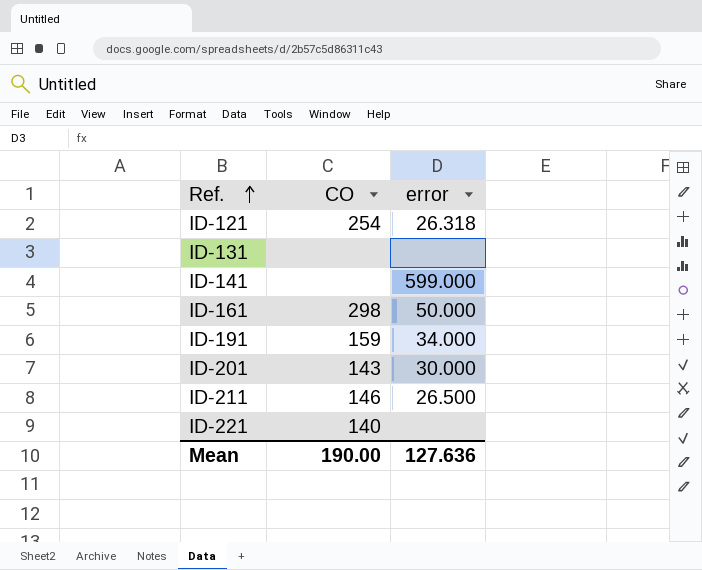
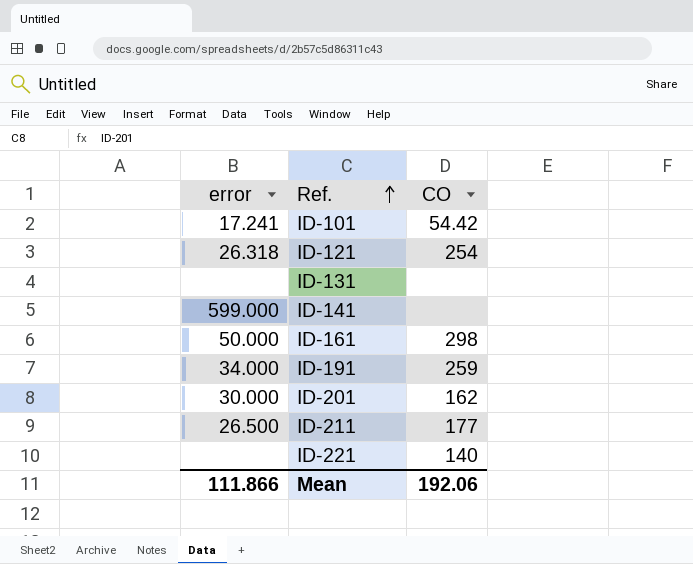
column error | position: 3 -> 1
row ID-101: none -> 17.241 | 54.42
ID-191 | CO: 159 -> 259
ID-201 | CO: 143 -> 162
ID-211 | CO: 146 -> 177
Mean | error: 127.636 -> 111.866
Mean | CO: 190.00 -> 192.06

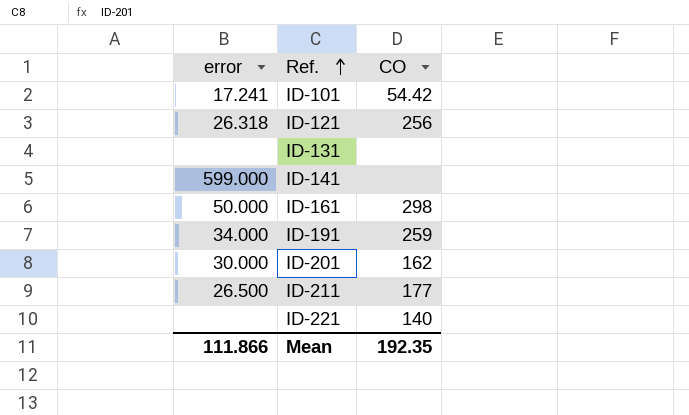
ID-121 | CO: 254 -> 256
Mean | CO: 192.06 -> 192.35

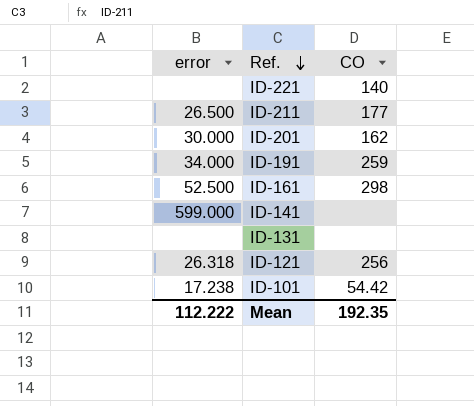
row order: Ref. ascending -> Ref. descending
ID-161 | error: 50.000 -> 52.500
ID-101 | error: 17.241 -> 17.238
Mean | error: 111.866 -> 112.222

